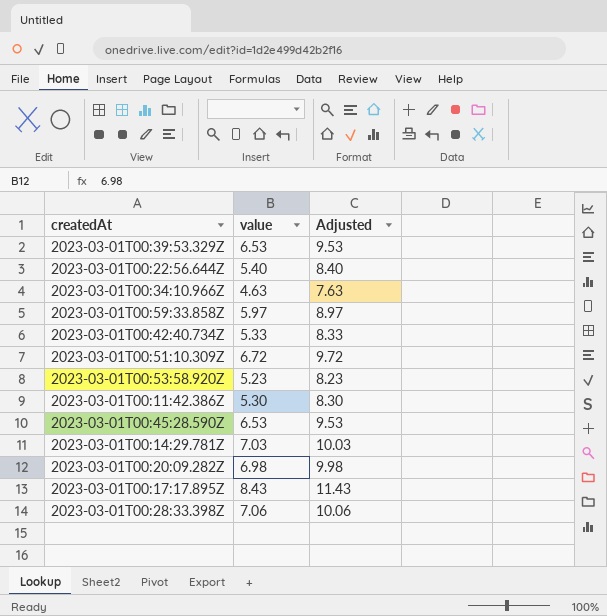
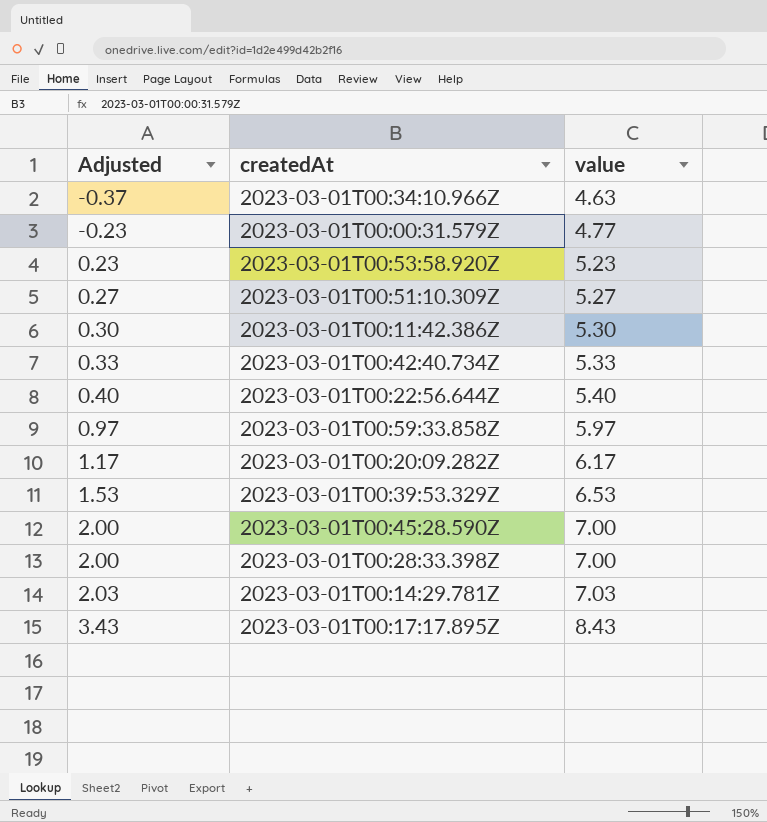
row order: none -> Adjusted ascending
column Adjusted | formula: [value] + 3 -> [value] - 5
column Adjusted | position: 3 -> 1
row 2023-03-01T00:00:31.579Z: none -> -0.23 | 4.77
2023-03-01T00:51:10.309Z | value: 6.72 -> 5.27
2023-03-01T00:20:09.282Z | value: 6.98 -> 6.17
2023-03-01T00:45:28.590Z | value: 6.53 -> 7.00
2023-03-01T00:28:33.398Z | value: 7.06 -> 7.00

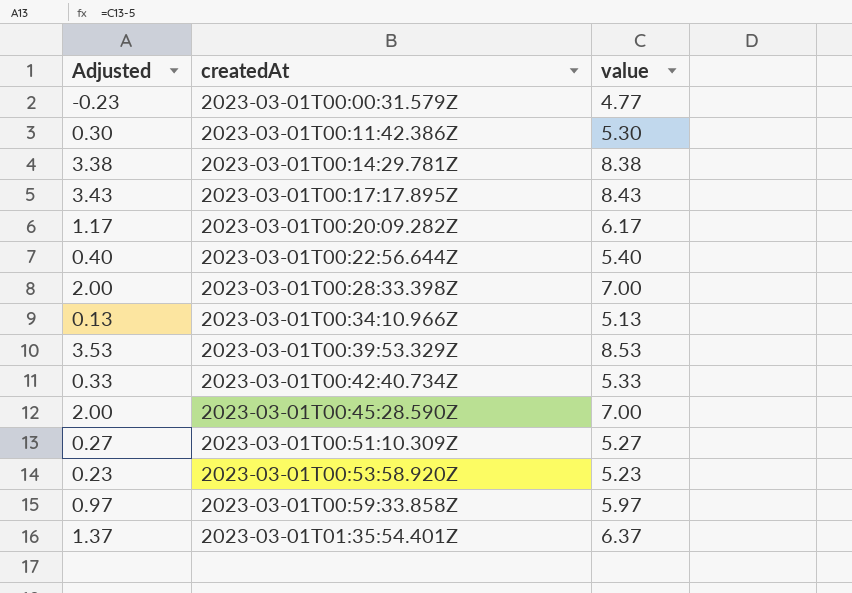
row order: Adjusted ascending -> createdAt ascending
2023-03-01T00:14:29.781Z | Adjusted: 2.03 -> 3.38
2023-03-01T00:14:29.781Z | value: 7.03 -> 8.38
2023-03-01T00:34:10.966Z | Adjusted: -0.37 -> 0.13
2023-03-01T00:34:10.966Z | value: 4.63 -> 5.13
2023-03-01T00:39:53.329Z | Adjusted: 1.53 -> 3.53
2023-03-01T00:39:53.329Z | value: 6.53 -> 8.53
row 2023-03-01T01:35:54.401Z: none -> 1.37 | 6.37

